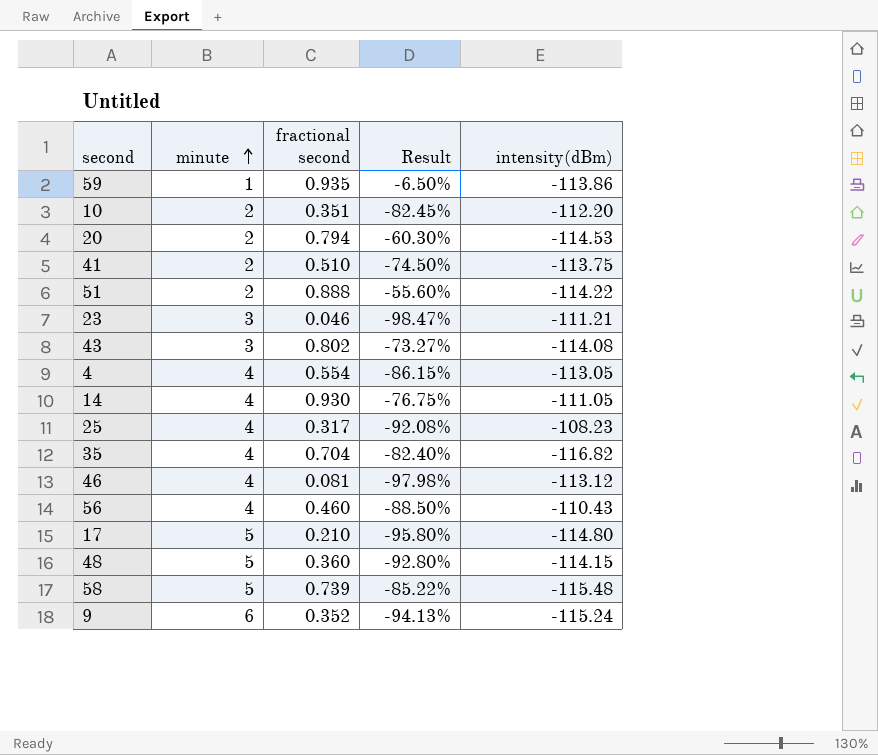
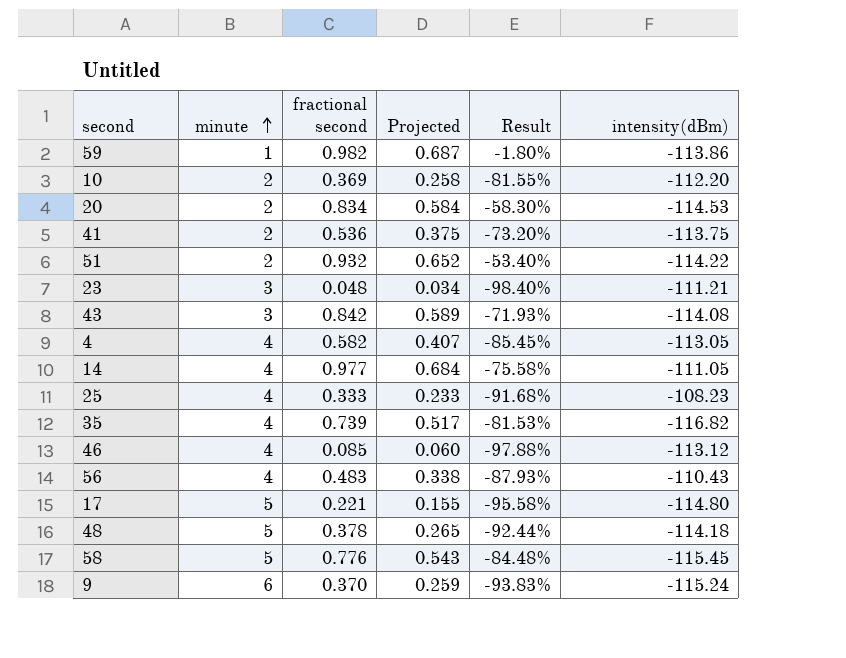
column Projected | formula: none -> [fractional second] * 0.7
59 | fractional second: 0.935 -> 0.982
59 | Result: -6.50% -> -1.80%
10 | fractional second: 0.351 -> 0.369
10 | Result: -82.45% -> -81.55%
20 | fractional second: 0.794 -> 0.834
20 | Result: -60.30% -> -58.30%
41 | fractional second: 0.510 -> 0.536
41 | Result: -74.50% -> -73.20%
51 | fractional second: 0.888 -> 0.932
51 | Result: -55.60% -> -53.40%
23 | fractional second: 0.046 -> 0.048
23 | Result: -98.47% -> -98.40%
43 | fractional second: 0.802 -> 0.842
43 | Result: -73.27% -> -71.93%
4 | fractional second: 0.554 -> 0.582
4 | Result: -86.15% -> -85.45%
14 | fractional second: 0.930 -> 0.977
14 | Result: -76.75% -> -75.58%
25 | fractional second: 0.317 -> 0.333
25 | Result: -92.08% -> -91.68%
35 | fractional second: 0.704 -> 0.739
35 | Result: -82.40% -> -81.53%
46 | fractional second: 0.081 -> 0.085
46 | Result: -97.98% -> -97.88%
56 | fractional second: 0.460 -> 0.483
56 | Result: -88.50% -> -87.93%
17 | fractional second: 0.210 -> 0.221
17 | Result: -95.80% -> -95.58%
48 | fractional second: 0.360 -> 0.378
48 | Result: -92.80% -> -92.44%
48 | intensity(dBm): -114.15 -> -114.18
58 | fractional second: 0.739 -> 0.776
58 | Result: -85.22% -> -84.48%
58 | intensity(dBm): -115.48 -> -115.45
9 | fractional second: 0.352 -> 0.370
9 | Result: -94.13% -> -93.83%

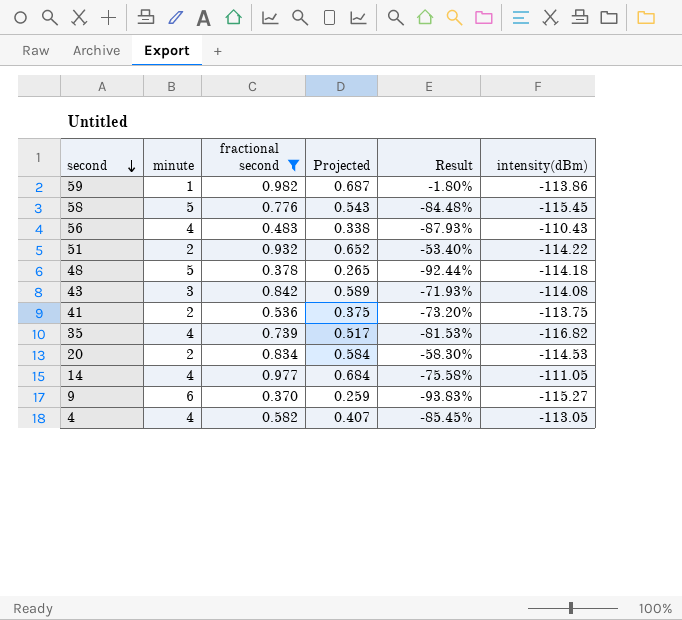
filter: none -> fractional second >= 0.370
row order: minute ascending -> second descending
9 | intensity(dBm): -115.24 -> -115.27

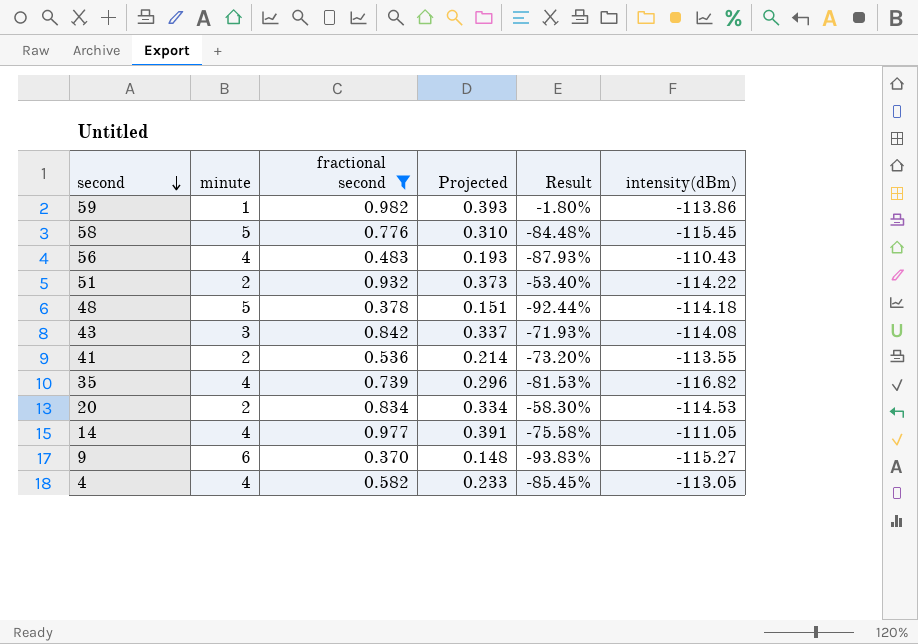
column Projected | formula: [fractional second] * 0.7 -> [fractional second] * 0.4
41 | intensity(dBm): -113.75 -> -113.55

